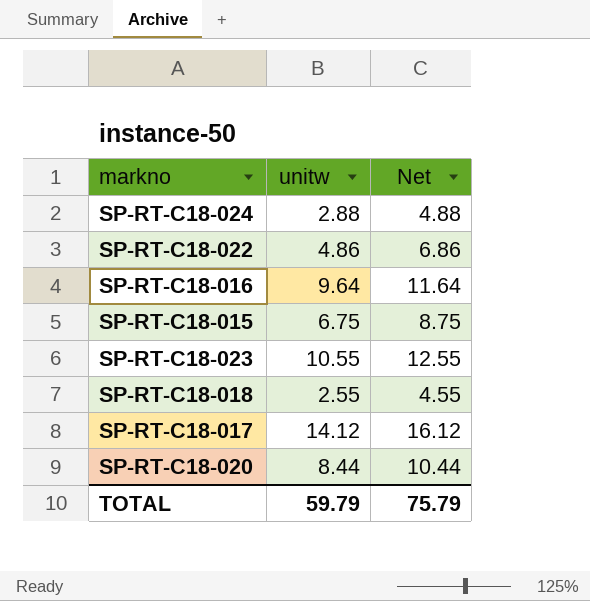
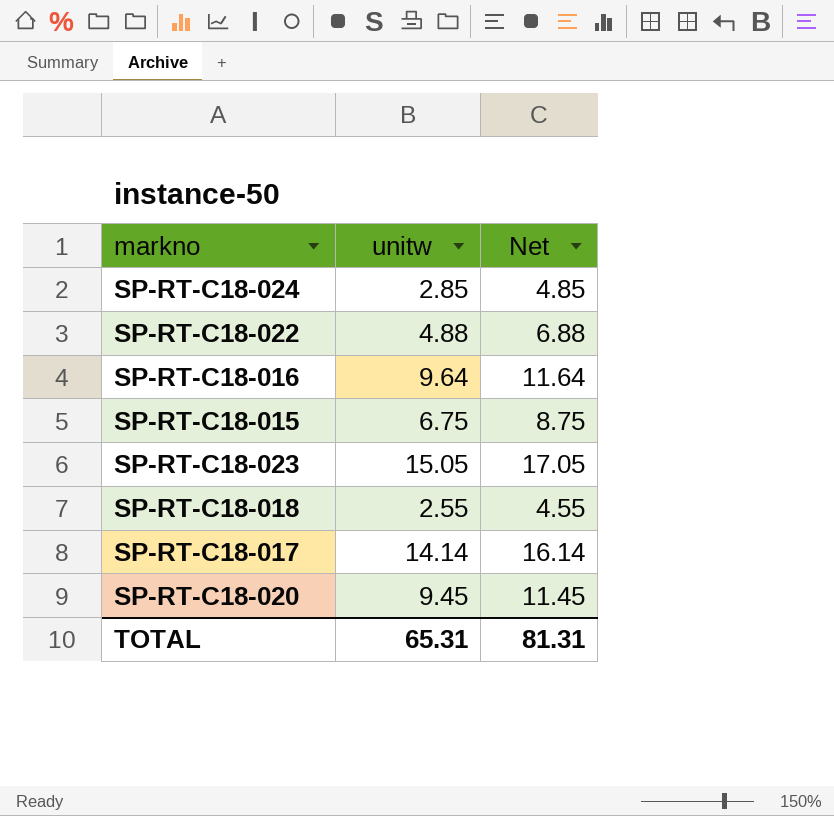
SP-RT-C18-024 | unitw: 2.88 -> 2.85
SP-RT-C18-024 | Net: 4.88 -> 4.85
SP-RT-C18-022 | unitw: 4.86 -> 4.88
SP-RT-C18-022 | Net: 6.86 -> 6.88
SP-RT-C18-023 | unitw: 10.55 -> 15.05
SP-RT-C18-023 | Net: 12.55 -> 17.05
SP-RT-C18-017 | unitw: 14.12 -> 14.14
SP-RT-C18-017 | Net: 16.12 -> 16.14
SP-RT-C18-020 | unitw: 8.44 -> 9.45
SP-RT-C18-020 | Net: 10.44 -> 11.45
TOTAL | unitw: 59.79 -> 65.31
TOTAL | Net: 75.79 -> 81.31

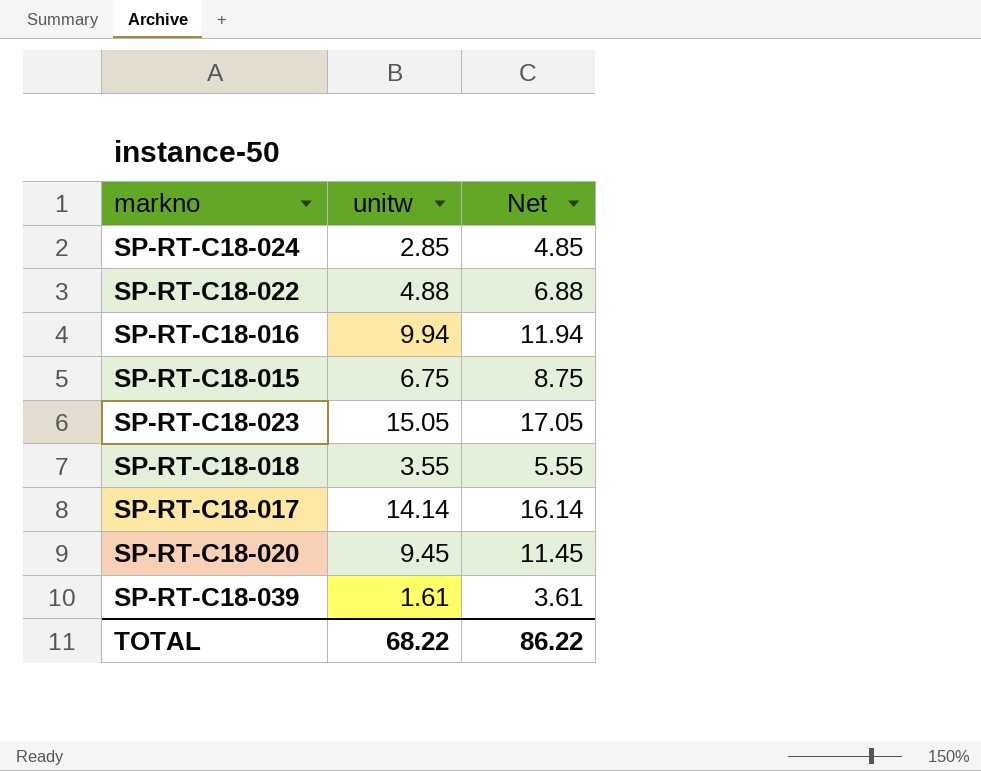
SP-RT-C18-016 | unitw: 9.64 -> 9.94
SP-RT-C18-016 | Net: 11.64 -> 11.94
SP-RT-C18-018 | unitw: 2.55 -> 3.55
SP-RT-C18-018 | Net: 4.55 -> 5.55
row SP-RT-C18-039: none -> 1.61 | 3.61
TOTAL | unitw: 65.31 -> 68.22
TOTAL | Net: 81.31 -> 86.22

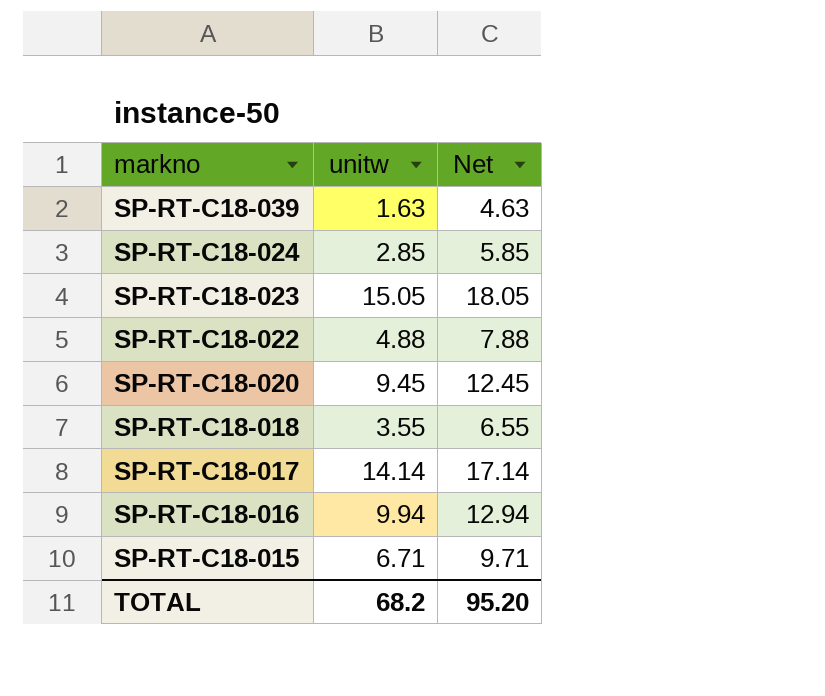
row order: none -> markno descending
column Net | formula: [unitw] + 2 -> [unitw] + 3
SP-RT-C18-039 | unitw: 1.61 -> 1.63
SP-RT-C18-015 | unitw: 6.75 -> 6.71
TOTAL | unitw: 68.22 -> 68.2
TOTAL | Net: 86.22 -> 95.20

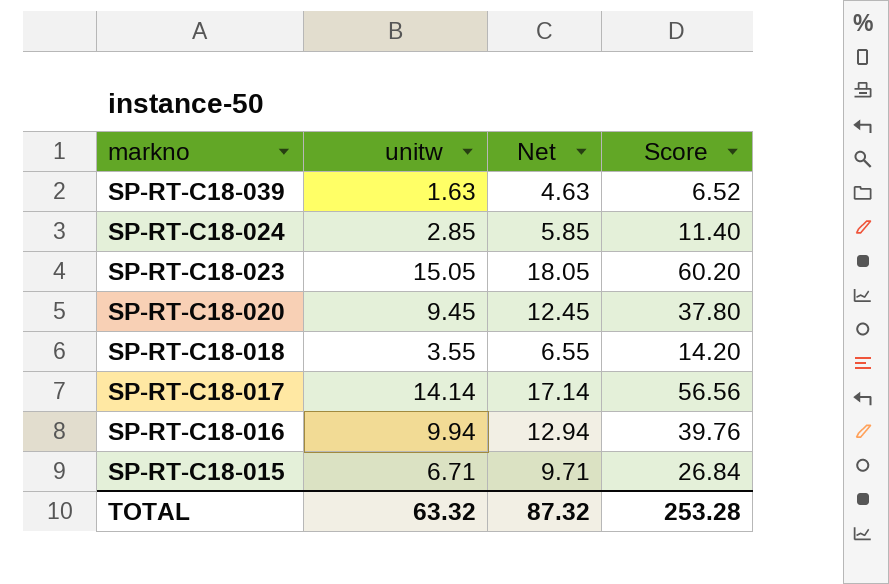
column Score | formula: none -> [unitw] * 4
row SP-RT-C18-022: 4.88 | 7.88 -> none
TOTAL | unitw: 68.2 -> 63.32
TOTAL | Net: 95.20 -> 87.32

